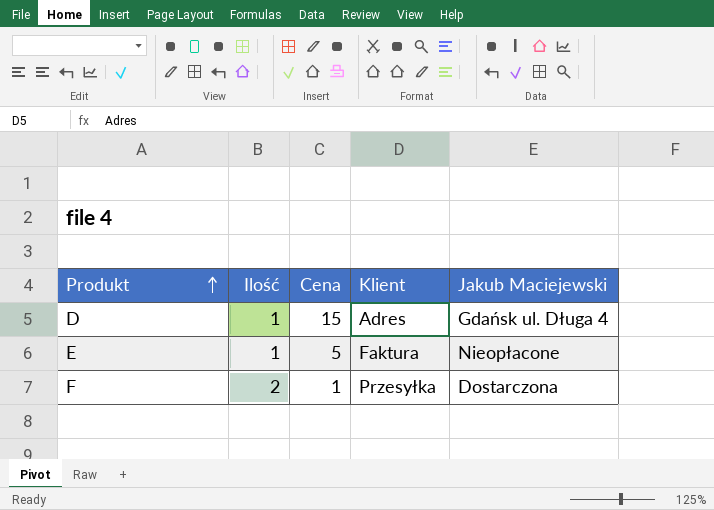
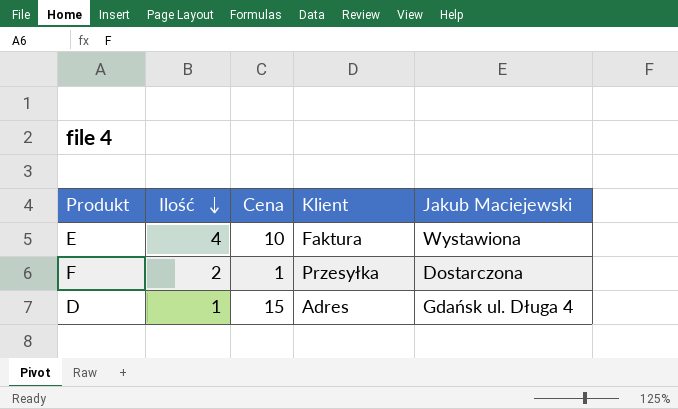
row order: Produkt ascending -> Ilość descending
E | Ilość: 1 -> 4
E | Cena: 5 -> 10
E | Jakub Maciejewski: Nieopłacone -> Wystawiona

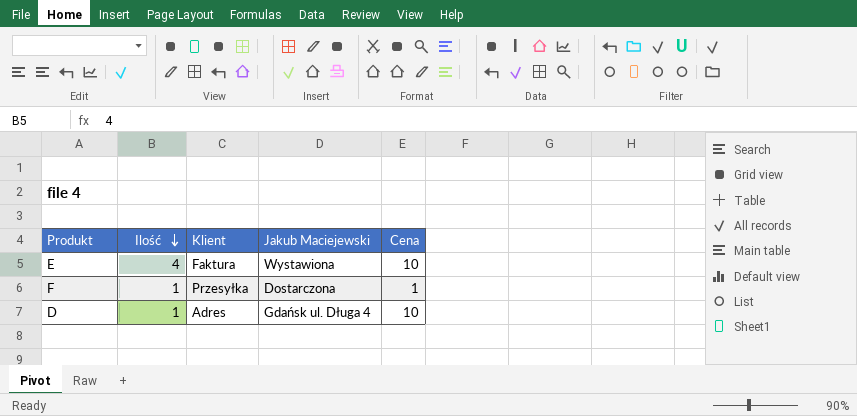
column Cena | position: 3 -> 5
F | Ilość: 2 -> 1
D | Cena: 15 -> 10

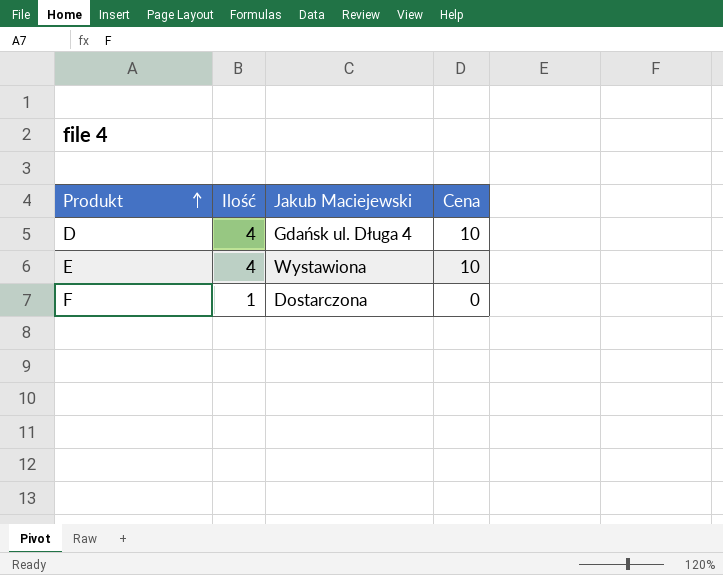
row order: Ilość descending -> Produkt ascending
column Klient | position: 3 -> none
D | Ilość: 1 -> 4
F | Cena: 1 -> 0

